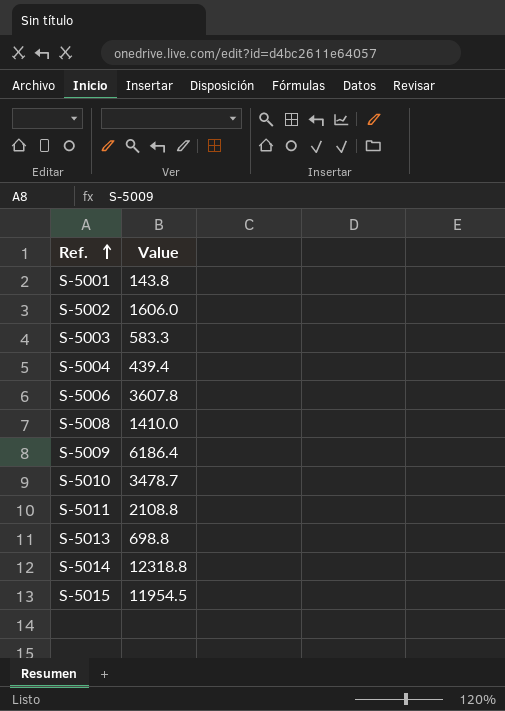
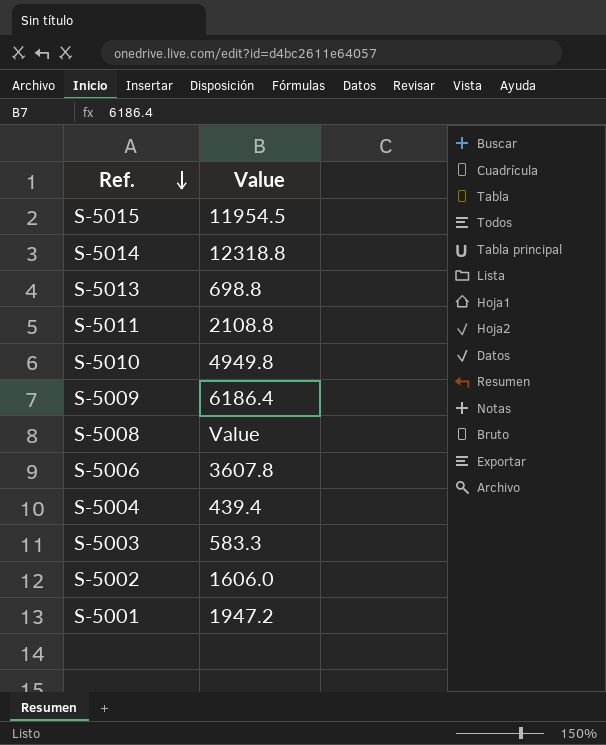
row order: Ref. ascending -> Ref. descending
S-5010 | Value: 3478.7 -> 4949.8
S-5008 | Value: 1410.0 -> Value
S-5001 | Value: 143.8 -> 1947.2

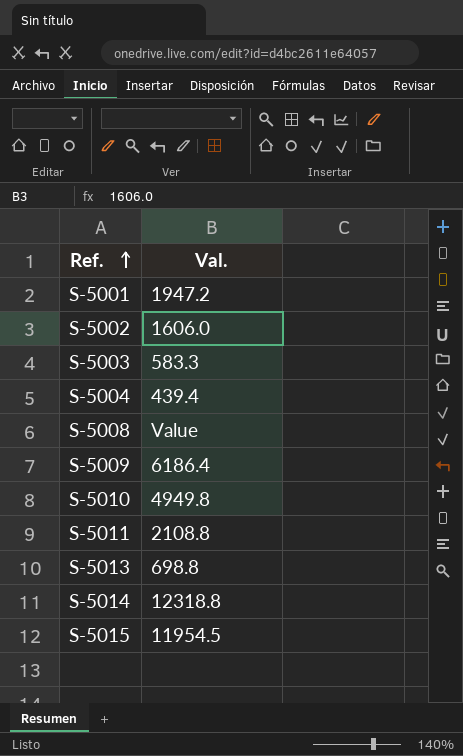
row order: Ref. descending -> Ref. ascending
column name: Value -> Val.
row S-5006: 3607.8 -> none

